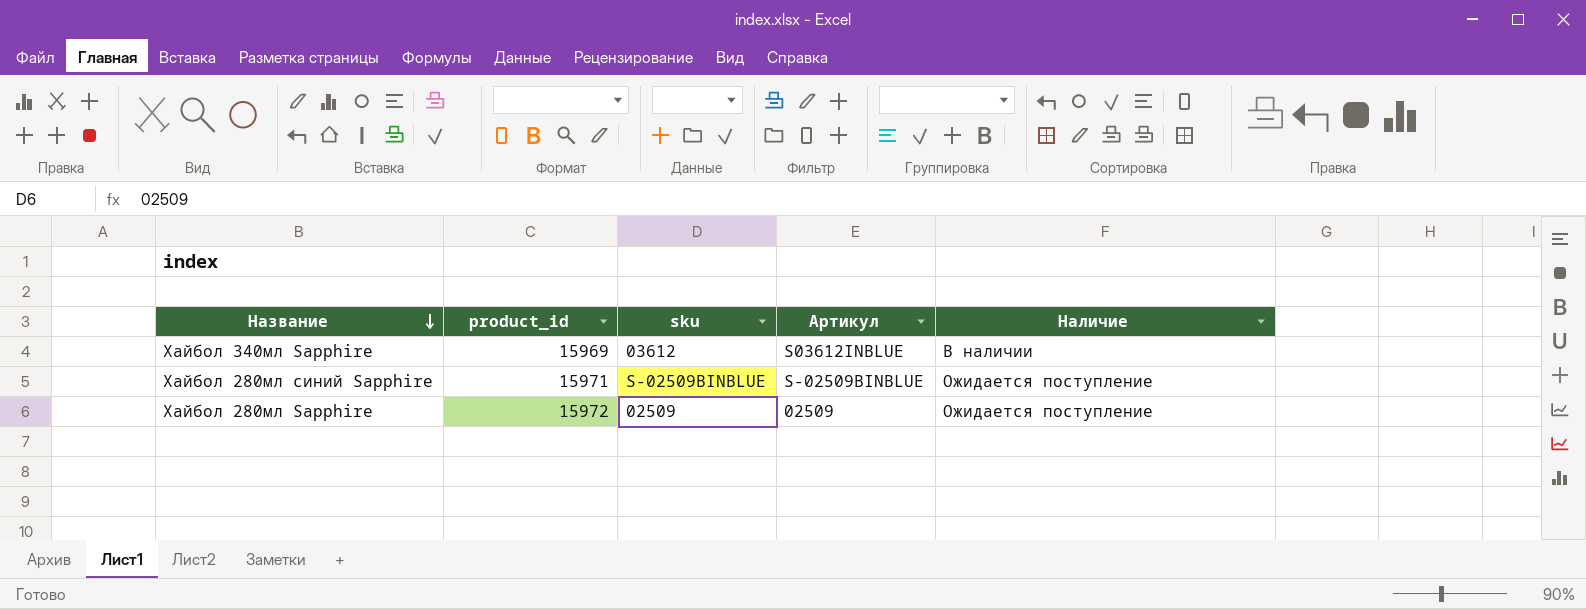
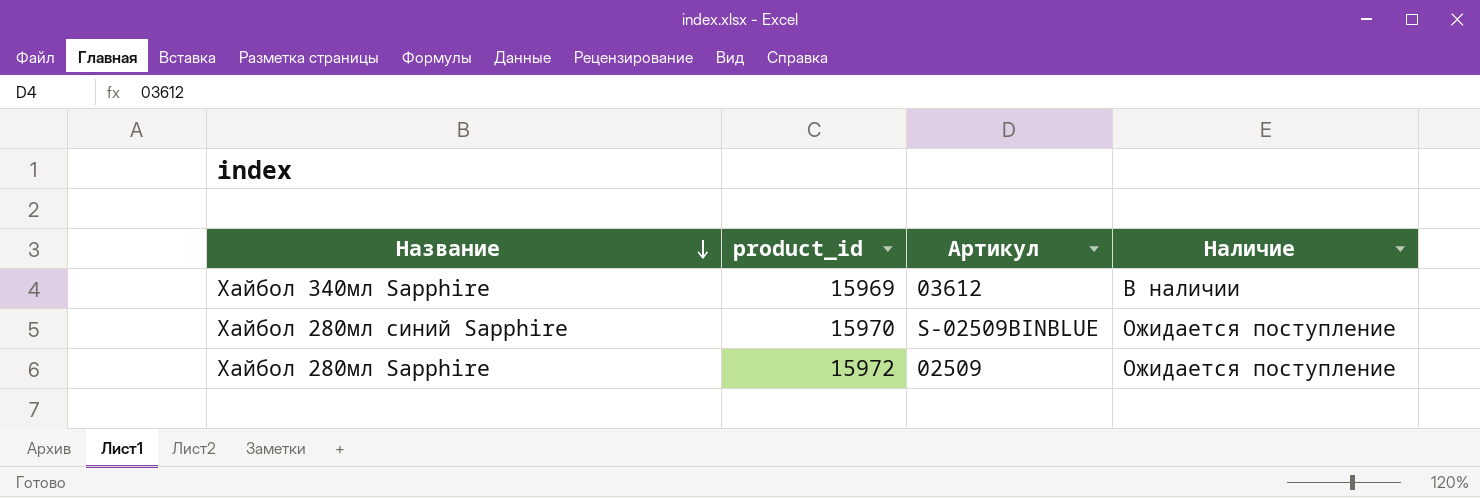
column sku | position: 3 -> none
Хайбол 340мл Sapphire | Артикул: S03612INBLUE -> 03612
Хайбол 280мл синий Sapphire | product_id: 15971 -> 15970

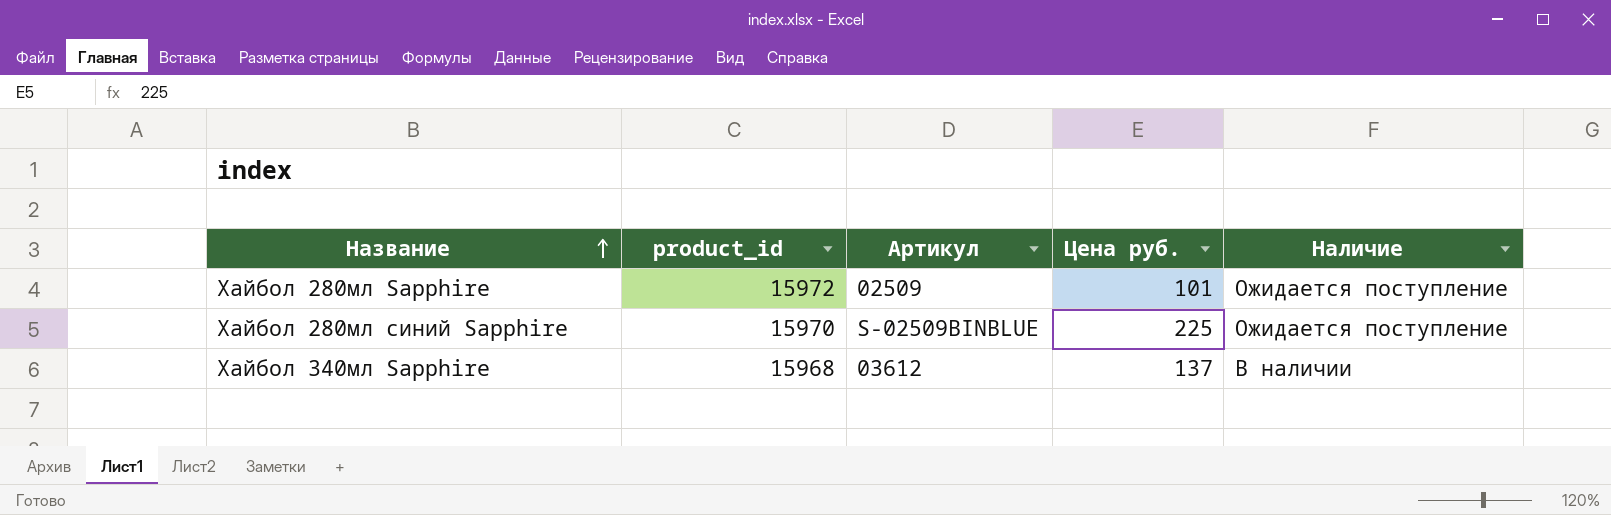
row order: Название descending -> Название ascending
column Цена руб. | position: none -> 4
Хайбол 340мл Sapphire | product_id: 15969 -> 15968

